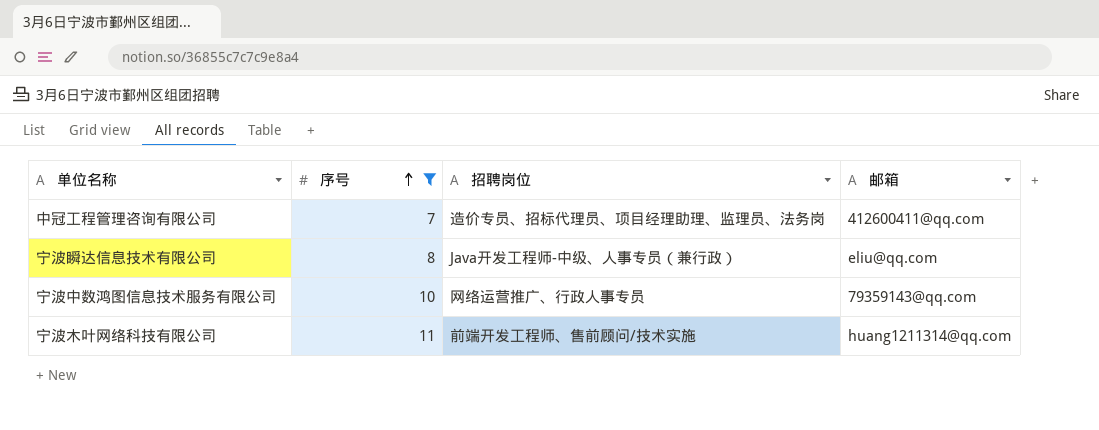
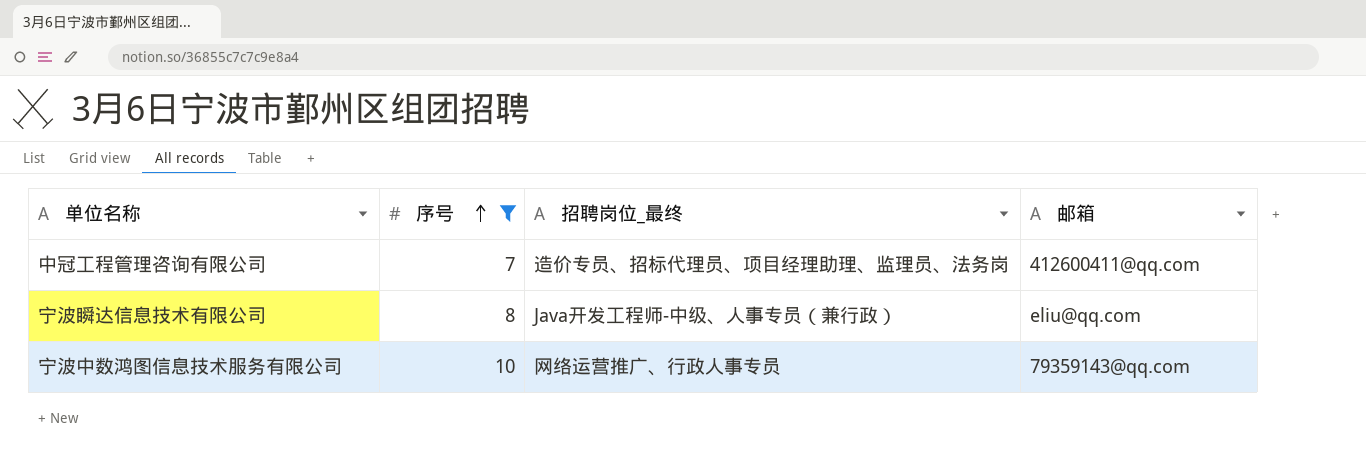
column name: 招聘岗位 -> 招聘岗位_最终
row 宁波木叶网络科技有限公司: 11 | 前端开发工程师、售前顾问/技术实施 | huang1211314@qq.com -> none

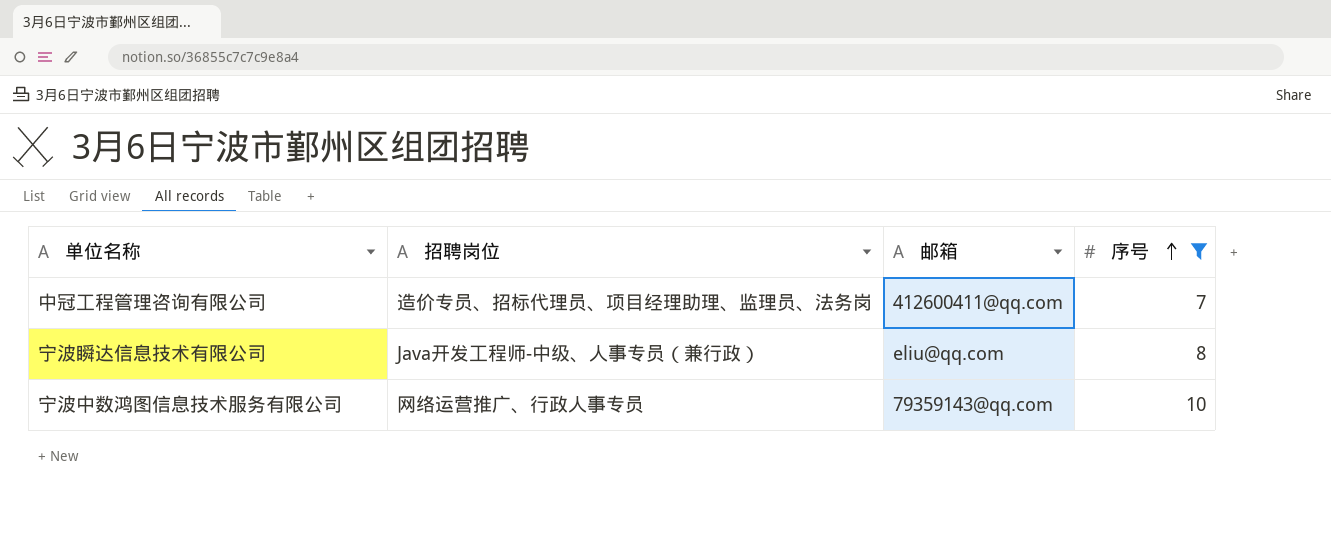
column name: 招聘岗位_最终 -> 招聘岗位
column 序号 | position: 2 -> 4

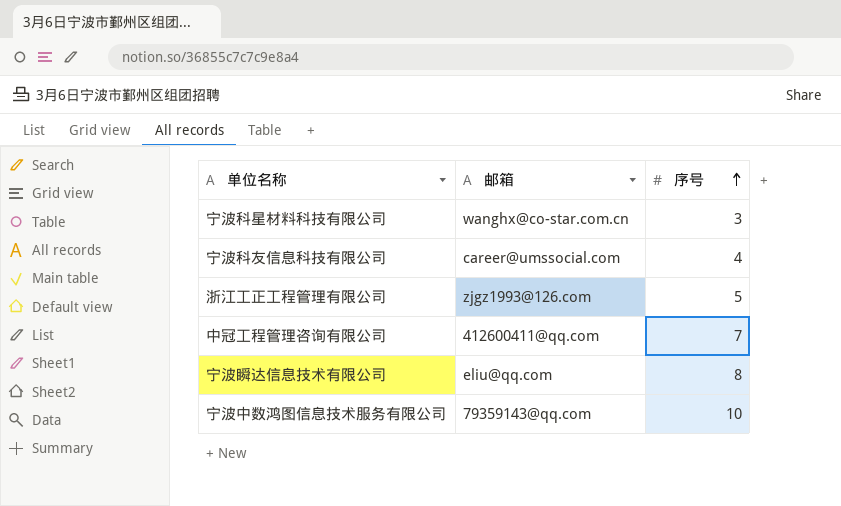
filter: 序号 >= 7 -> none
column 招聘岗位 | position: 2 -> none

